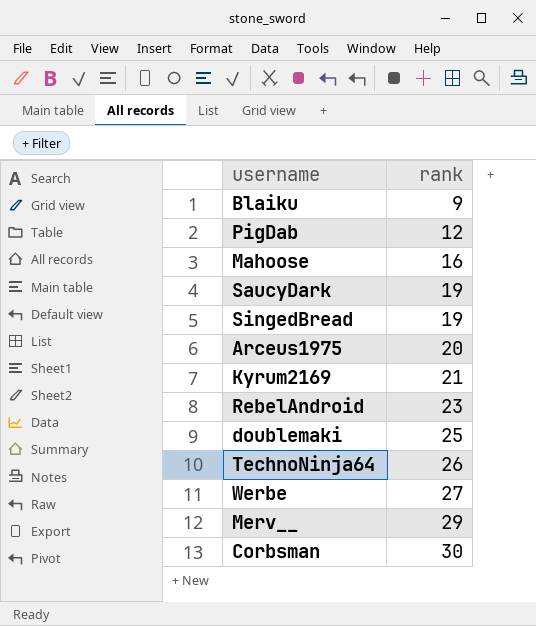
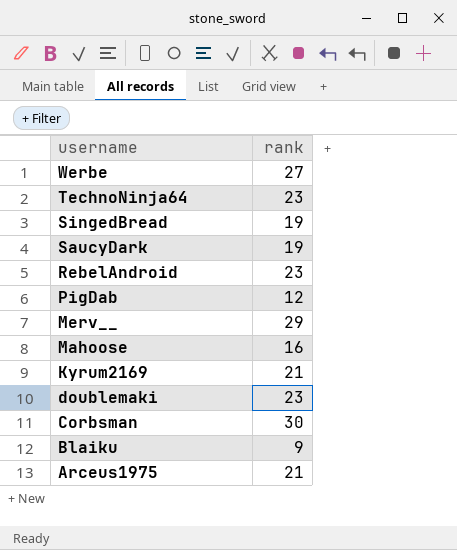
row order: rank ascending -> username descending
TechnoNinja64 | rank: 26 -> 23
doublemaki | rank: 25 -> 23
Arceus1975 | rank: 20 -> 21

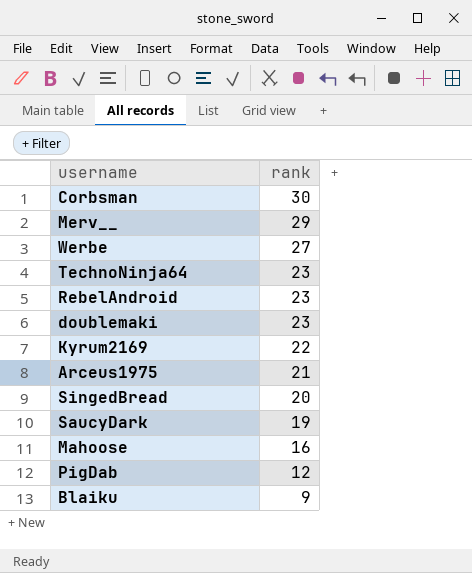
row order: username descending -> rank descending
Kyrum2169 | rank: 21 -> 22
SingedBread | rank: 19 -> 20

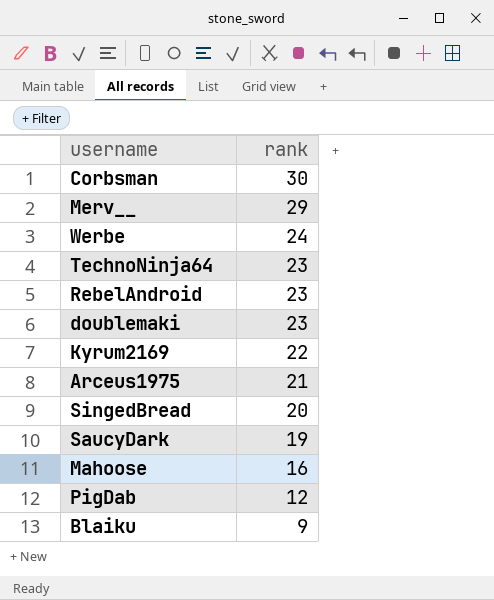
Werbe | rank: 27 -> 24

